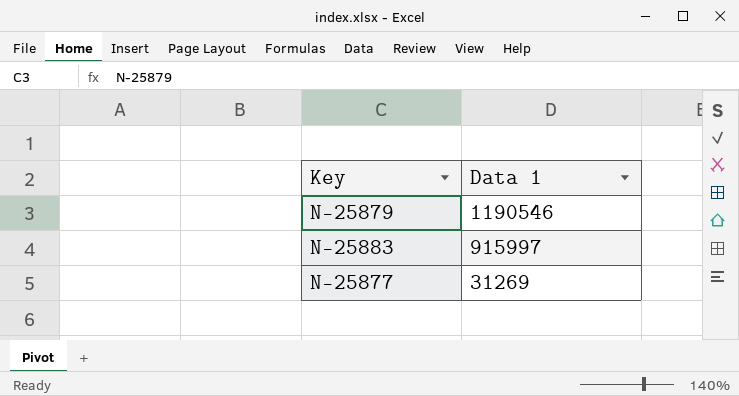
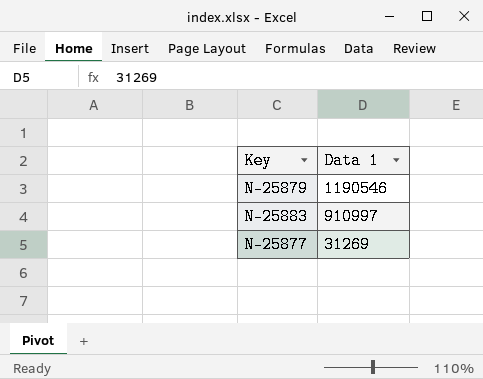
N-25883 | Data 1: 915997 -> 910997

